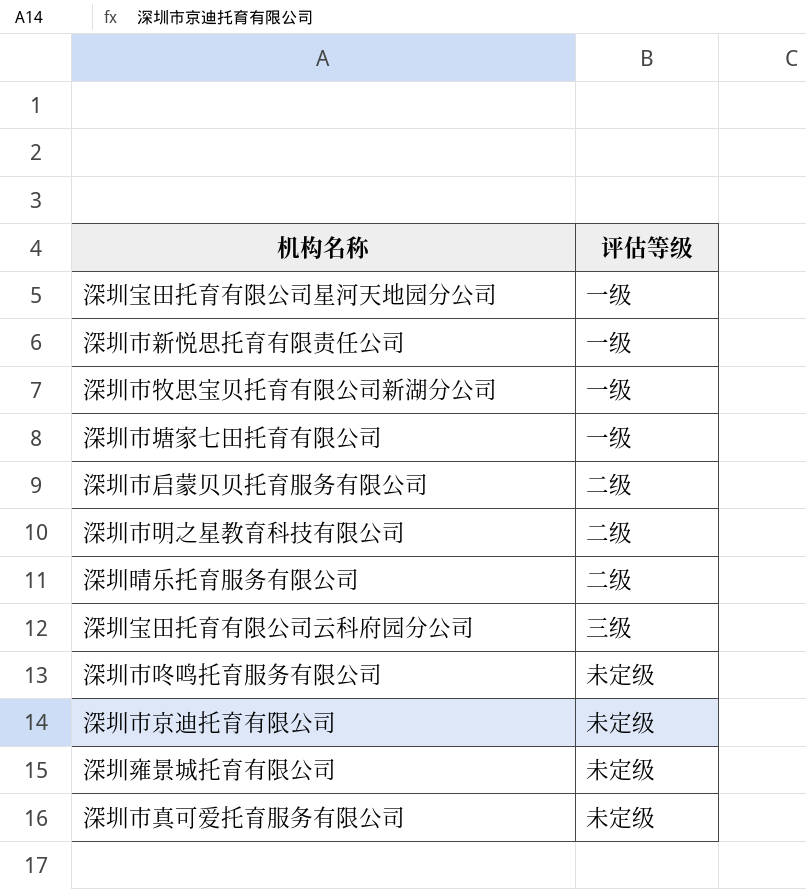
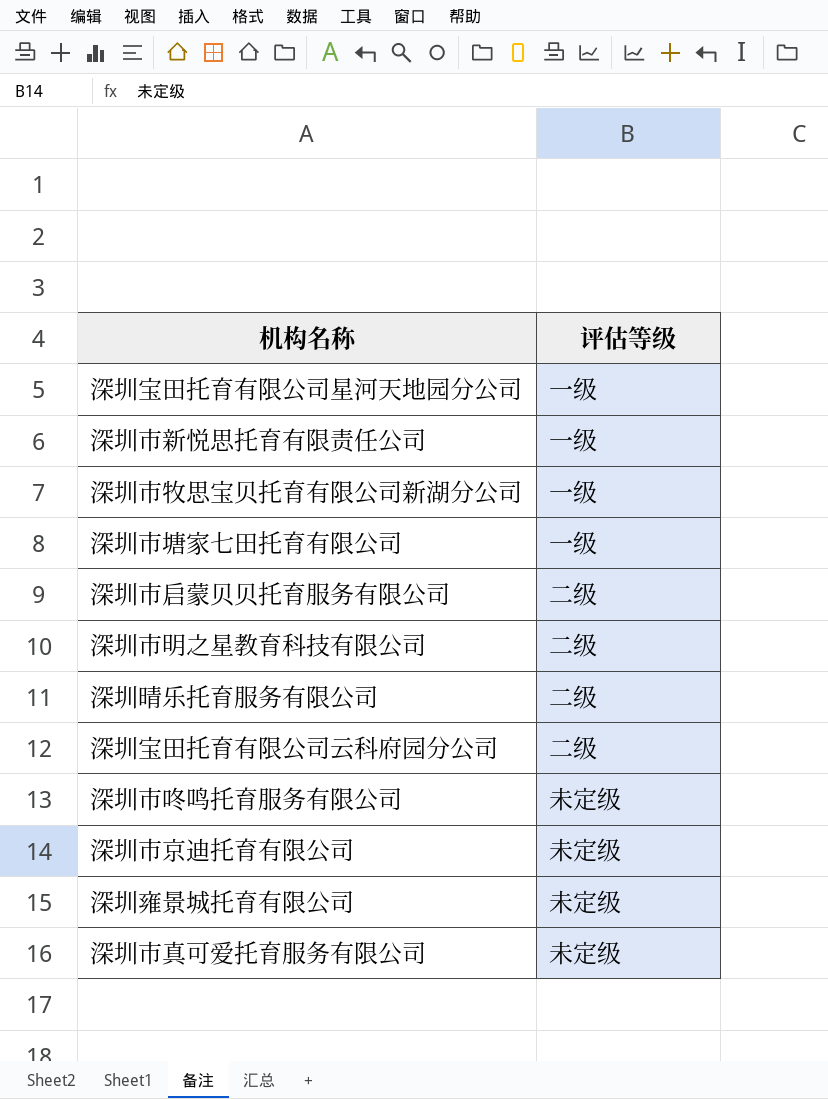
深圳宝田托育有限公司云科府园分公司 | 评估等级: 三级 -> 二级

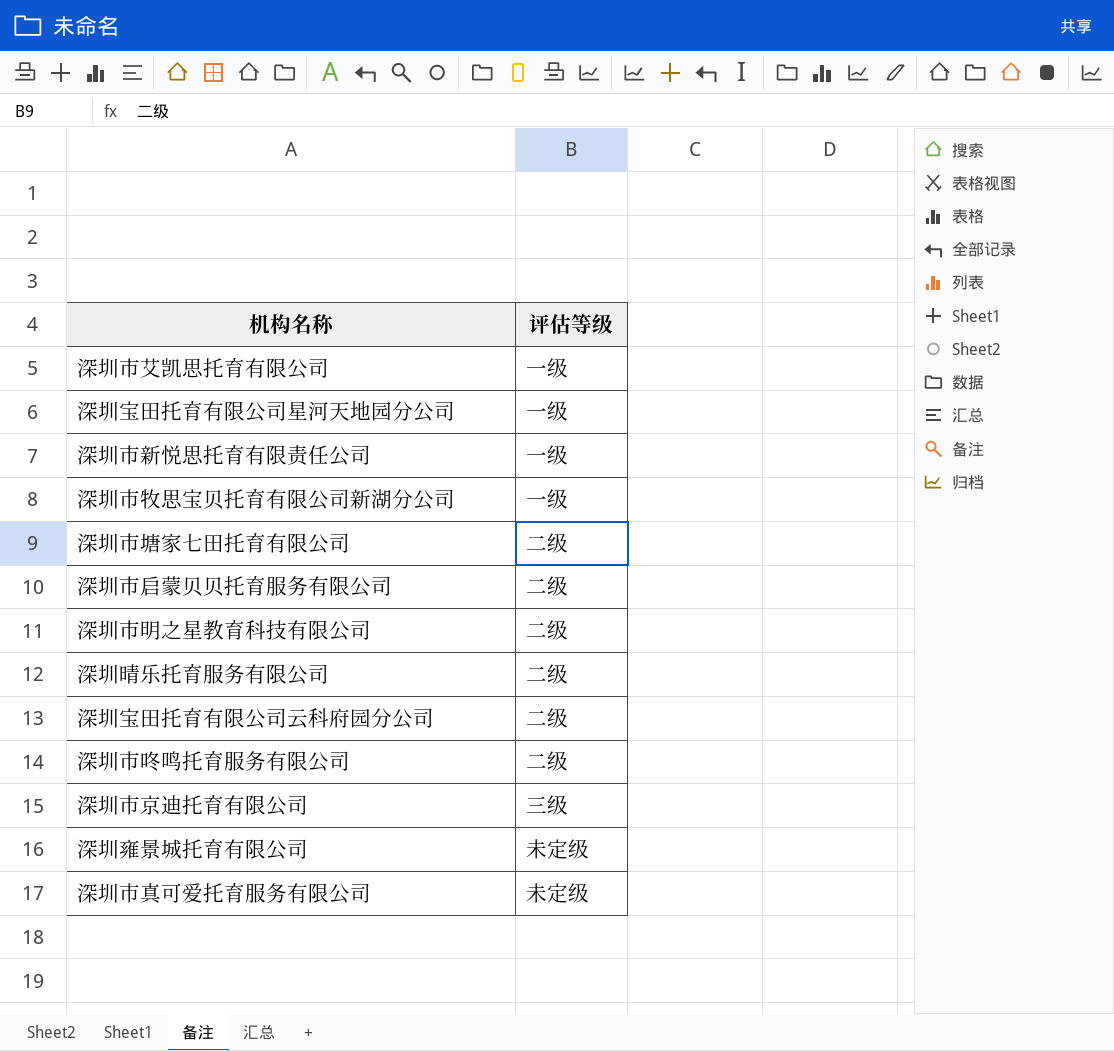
row 深圳市艾凯思托育有限公司: none -> 一级
深圳市塘家七田托育有限公司 | 评估等级: 一级 -> 二级
深圳市咚鸣托育服务有限公司 | 评估等级: 未定级 -> 二级
深圳市京迪托育有限公司 | 评估等级: 未定级 -> 三级

